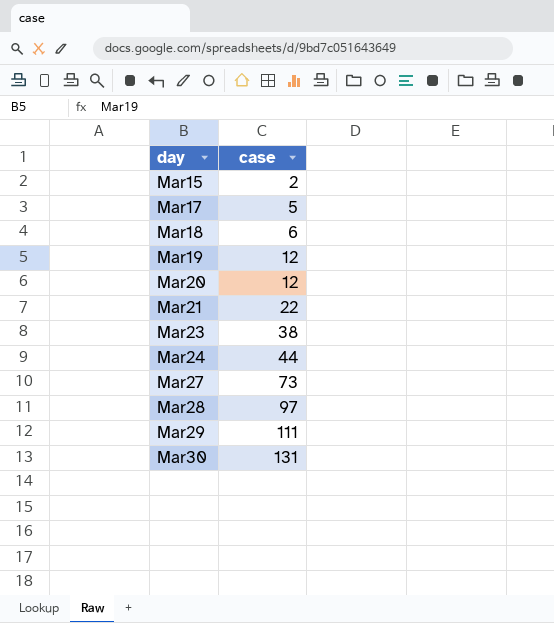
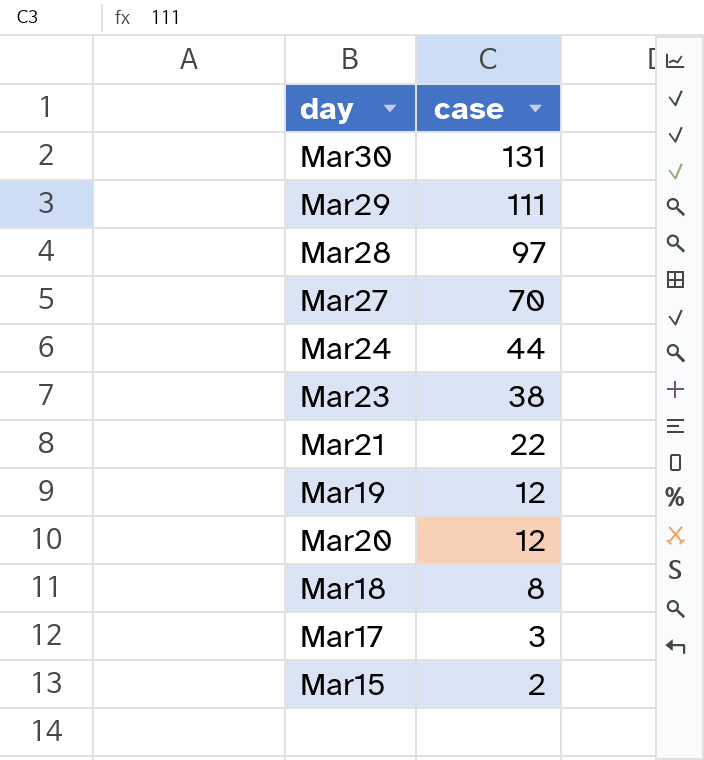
row order: day ascending -> case descending
Mar27 | case: 73 -> 70
Mar18 | case: 6 -> 8
Mar17 | case: 5 -> 3

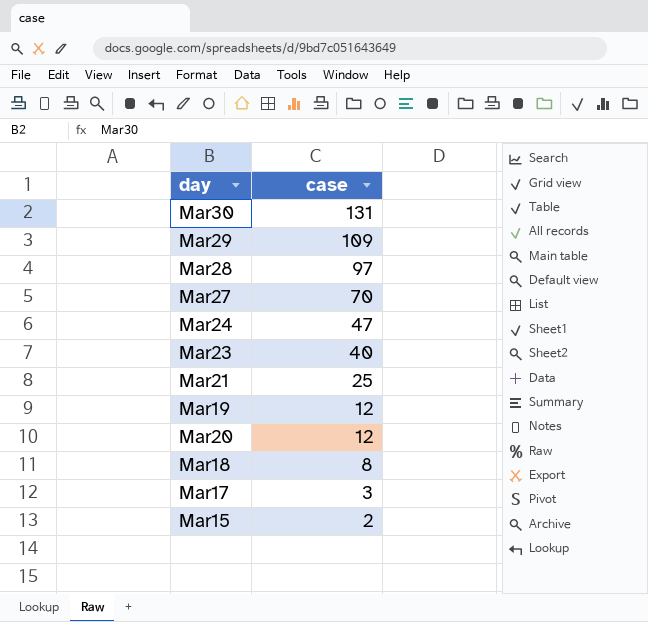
Mar29 | case: 111 -> 109
Mar24 | case: 44 -> 47
Mar23 | case: 38 -> 40
Mar21 | case: 22 -> 25

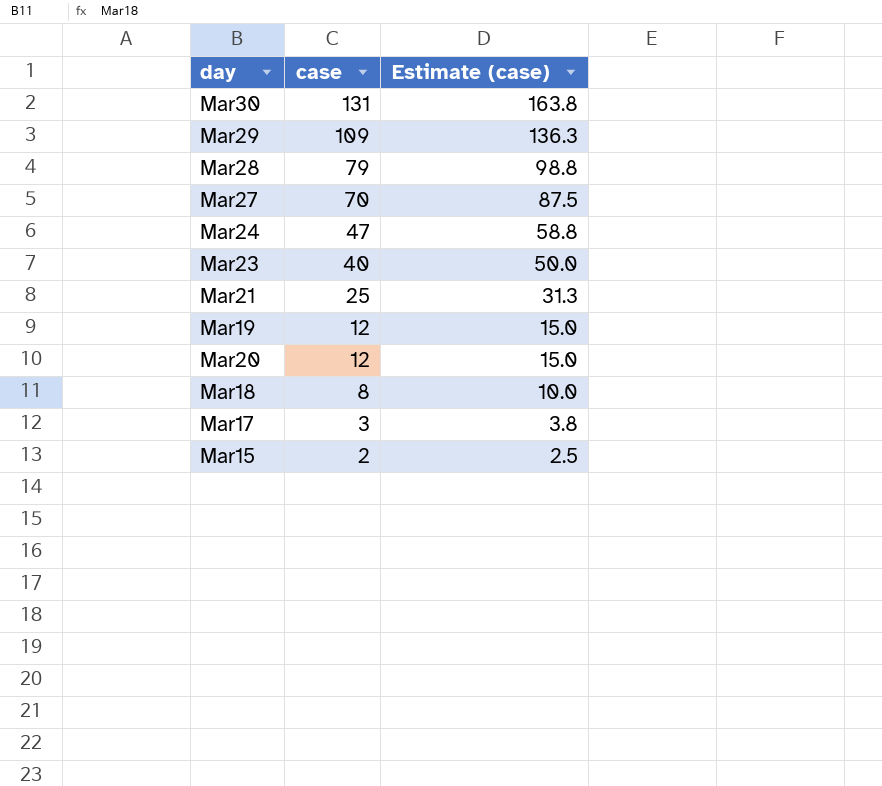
column Estimate (case) | formula: none -> [case] * 1.25
Mar28 | case: 97 -> 79

